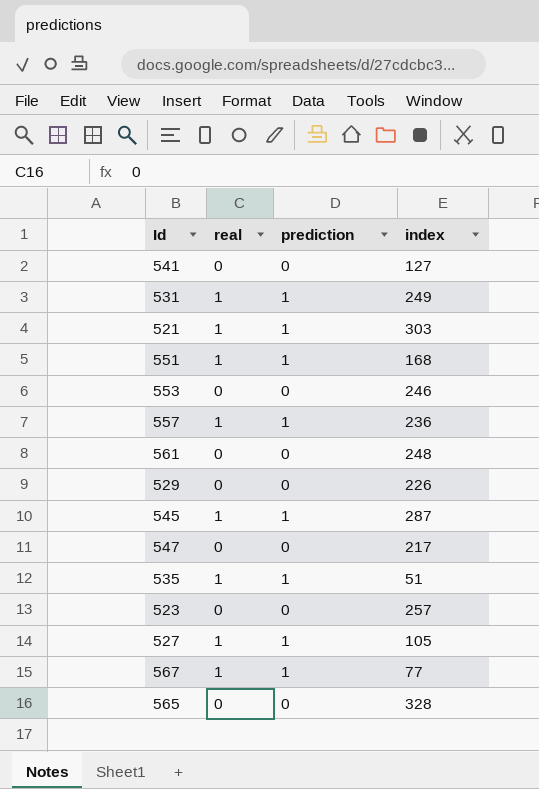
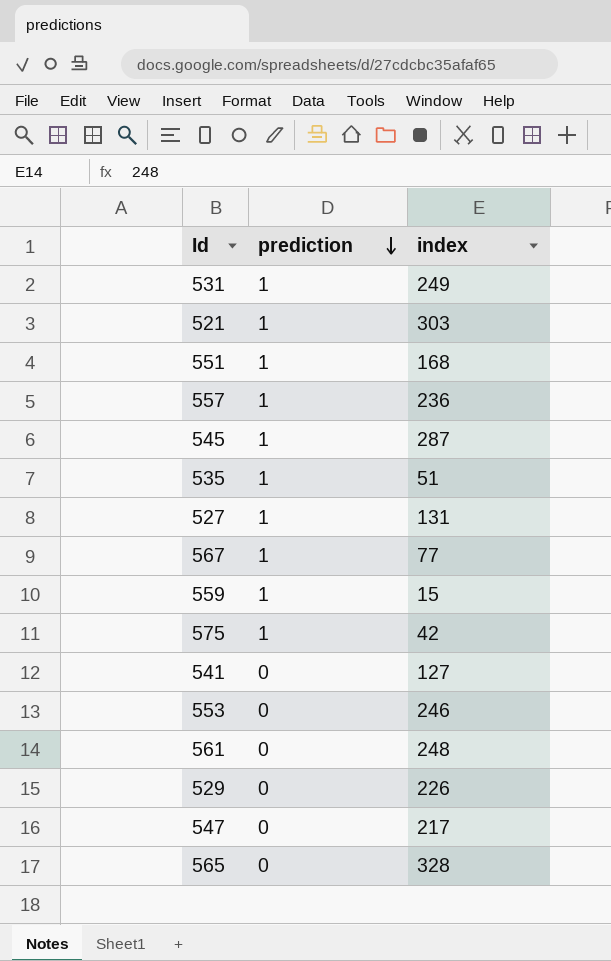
row order: none -> prediction descending
column real | position: 2 -> none
row 523: 0 | 0 | 257 -> none
527 | index: 105 -> 131
row 559: none -> 1 | 15
row 575: none -> 1 | 42

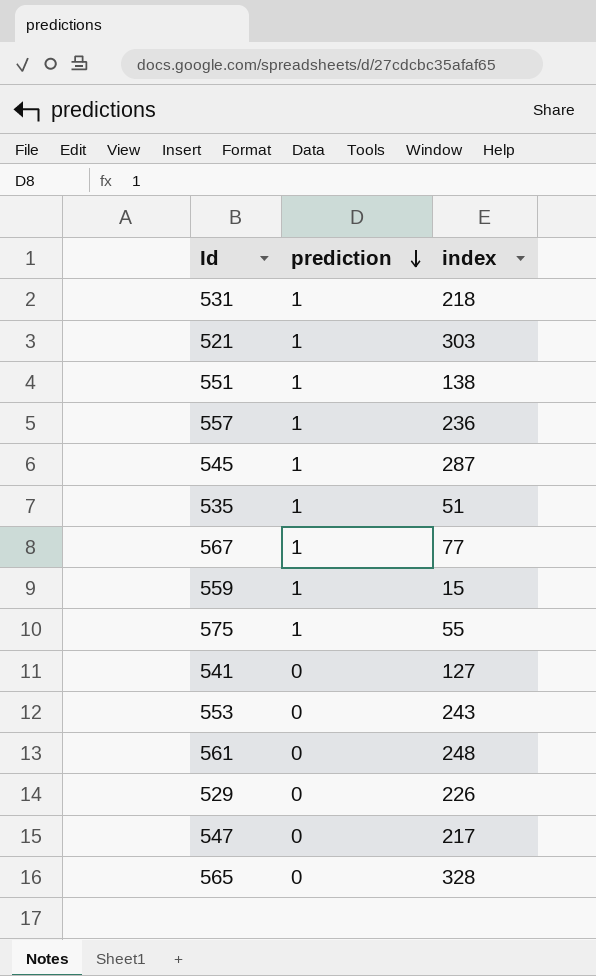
row 527: 1 | 131 -> none
531 | index: 249 -> 218
551 | index: 168 -> 138
575 | index: 42 -> 55
553 | index: 246 -> 243

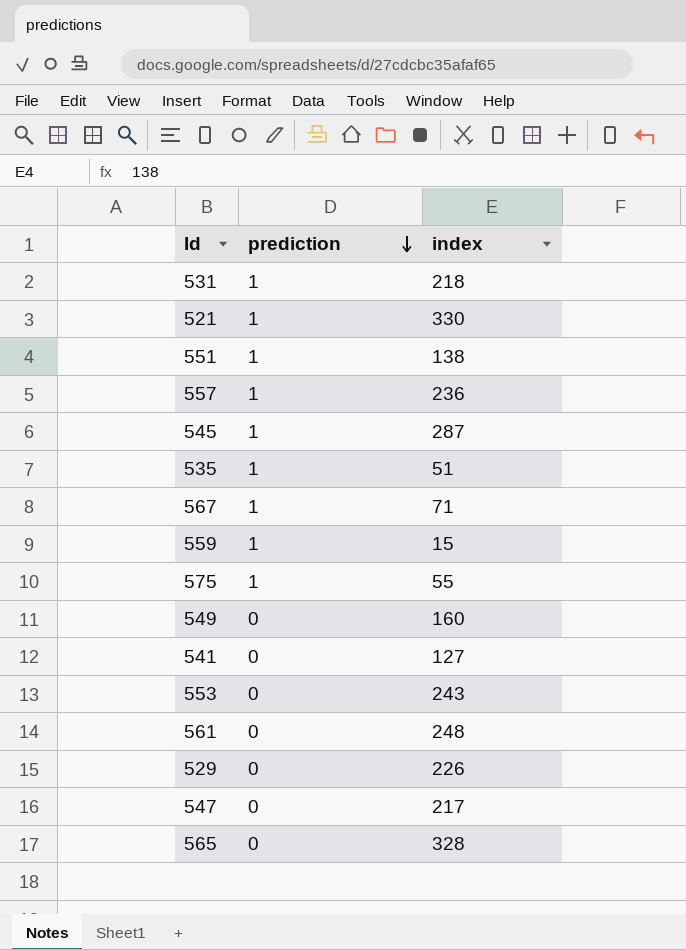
521 | index: 303 -> 330
567 | index: 77 -> 71
row 549: none -> 0 | 160

